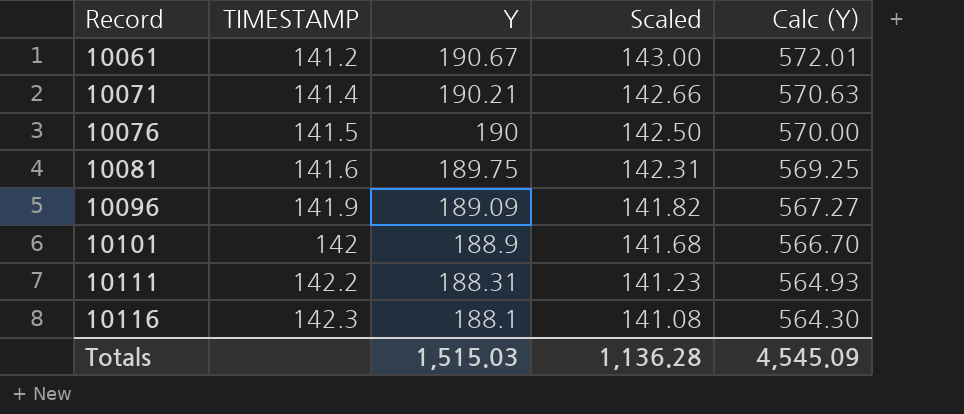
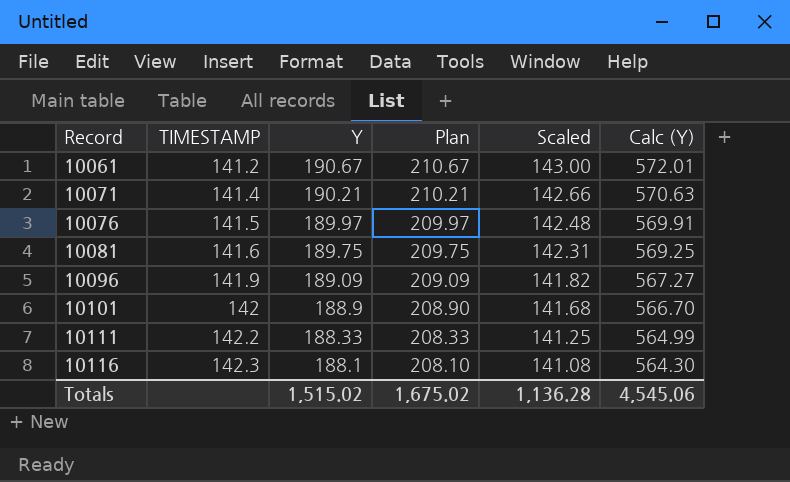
column Plan | formula: none -> [Y] + 20
10076 | Y: 190 -> 189.97
10076 | Scaled: 142.50 -> 142.48
10076 | Calc (Y): 570.00 -> 569.91
10111 | Y: 188.31 -> 188.33
10111 | Scaled: 141.23 -> 141.25
10111 | Calc (Y): 564.93 -> 564.99
Totals | Y: 1,515.03 -> 1,515.02
Totals | Calc (Y): 4,545.09 -> 4,545.06

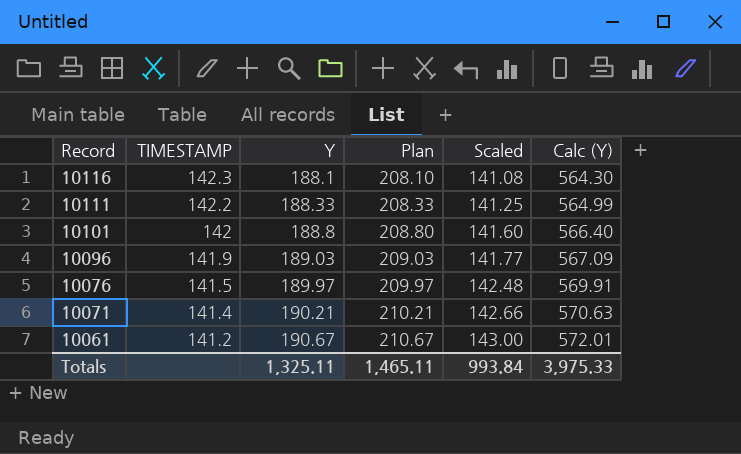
row order: Record ascending -> Record descending
row 10081: 141.6 | 189.75 | 209.75 | 142.31 | 569.25 -> none
10101 | Y: 188.9 -> 188.8
10101 | Plan: 208.90 -> 208.80
10101 | Scaled: 141.68 -> 141.60
10101 | Calc (Y): 566.70 -> 566.40
10096 | Y: 189.09 -> 189.03
10096 | Plan: 209.09 -> 209.03
10096 | Scaled: 141.82 -> 141.77
10096 | Calc (Y): 567.27 -> 567.09
Totals | Y: 1,515.02 -> 1,325.11
Totals | Plan: 1,675.02 -> 1,465.11
Totals | Scaled: 1,136.28 -> 993.84
Totals | Calc (Y): 4,545.06 -> 3,975.33

